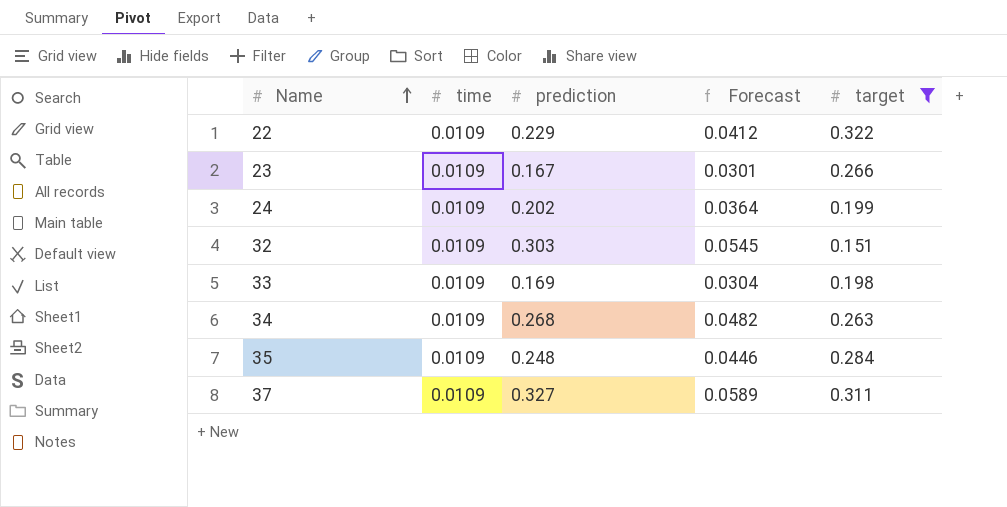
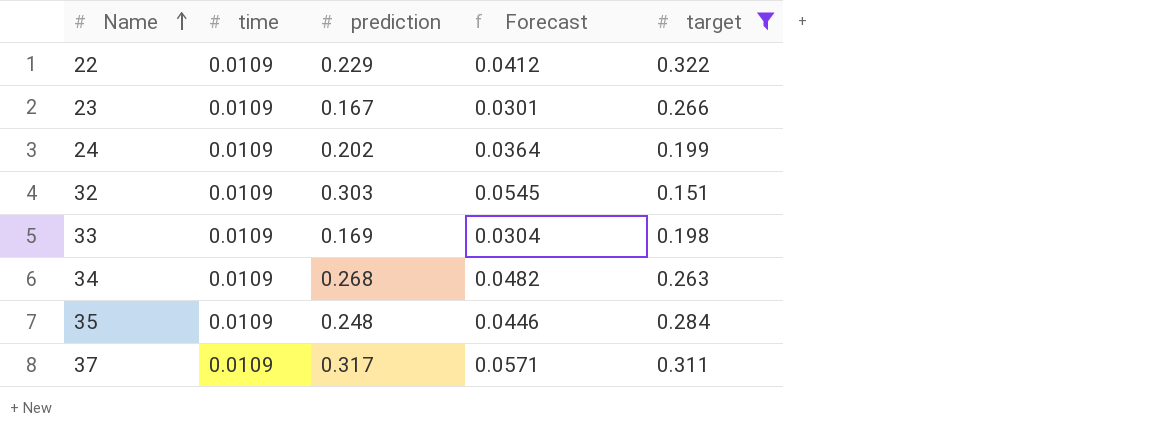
37 | prediction: 0.327 -> 0.317
37 | Forecast: 0.0589 -> 0.0571

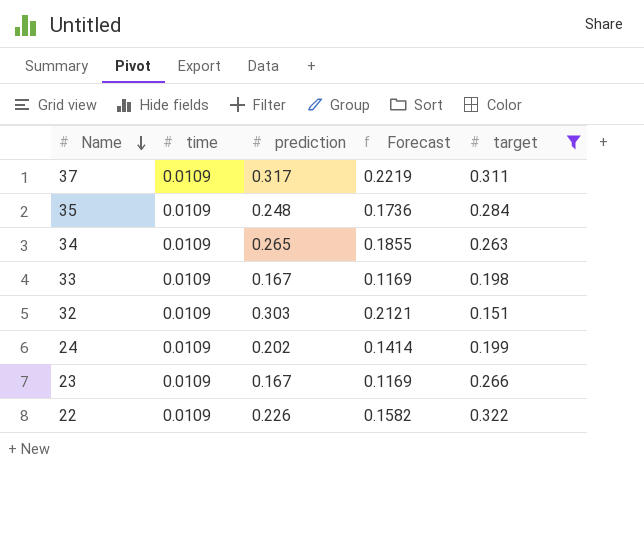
row order: Name ascending -> Name descending
column Forecast | formula: [prediction] * 0.18 -> [prediction] * 0.7
34 | prediction: 0.268 -> 0.265
33 | prediction: 0.169 -> 0.167
22 | prediction: 0.229 -> 0.226

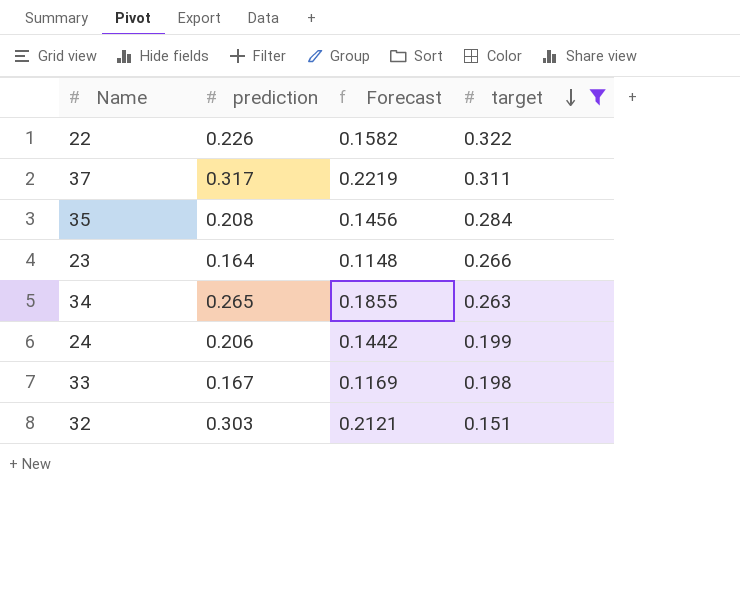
row order: Name descending -> target descending
column time | position: 2 -> none
35 | prediction: 0.248 -> 0.208
35 | Forecast: 0.1736 -> 0.1456
23 | prediction: 0.167 -> 0.164
23 | Forecast: 0.1169 -> 0.1148
24 | prediction: 0.202 -> 0.206
24 | Forecast: 0.1414 -> 0.1442

